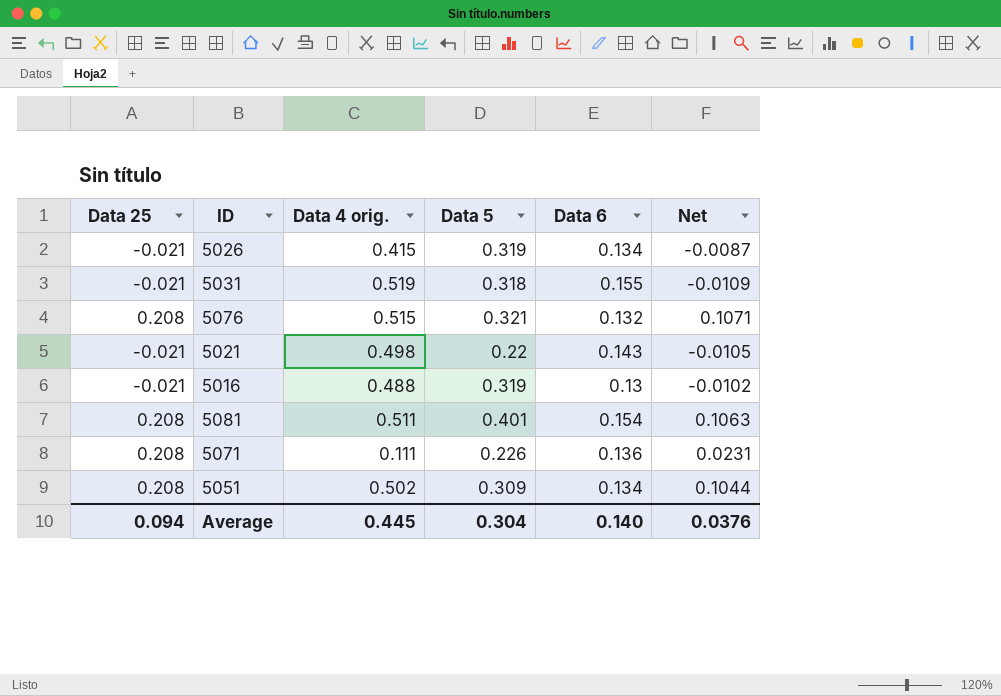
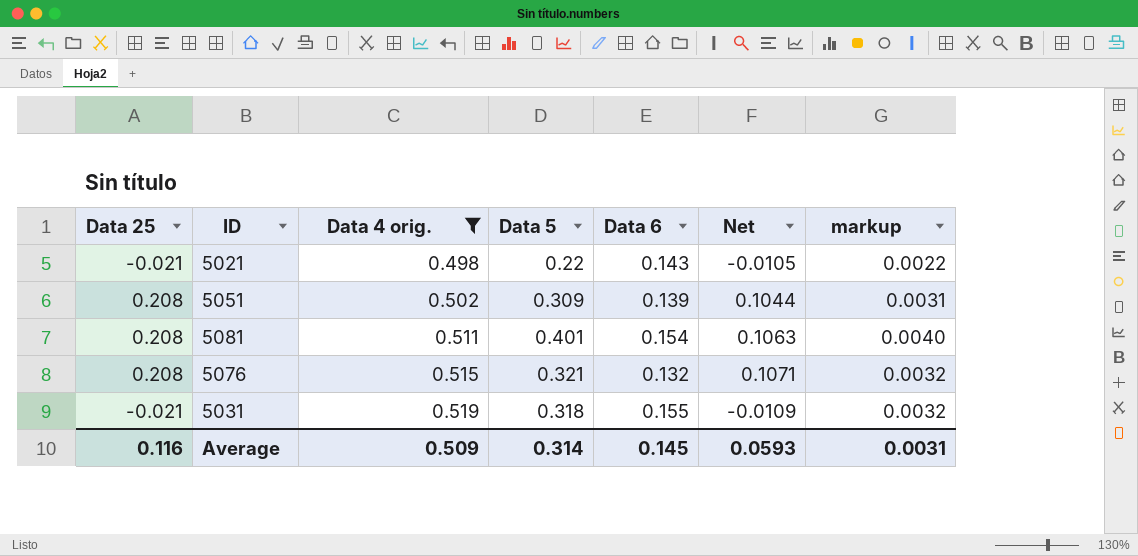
filter: none -> Data 4 orig. >= 0.498
row order: none -> Data 4 orig. ascending
column markup | formula: none -> [Data 5] * 0.01
5051 | Data 6: 0.134 -> 0.139
Average | Data 25: 0.094 -> 0.116
Average | Data 4 orig.: 0.445 -> 0.509
Average | Data 5: 0.304 -> 0.314
Average | Data 6: 0.140 -> 0.145
Average | Net: 0.0376 -> 0.0593

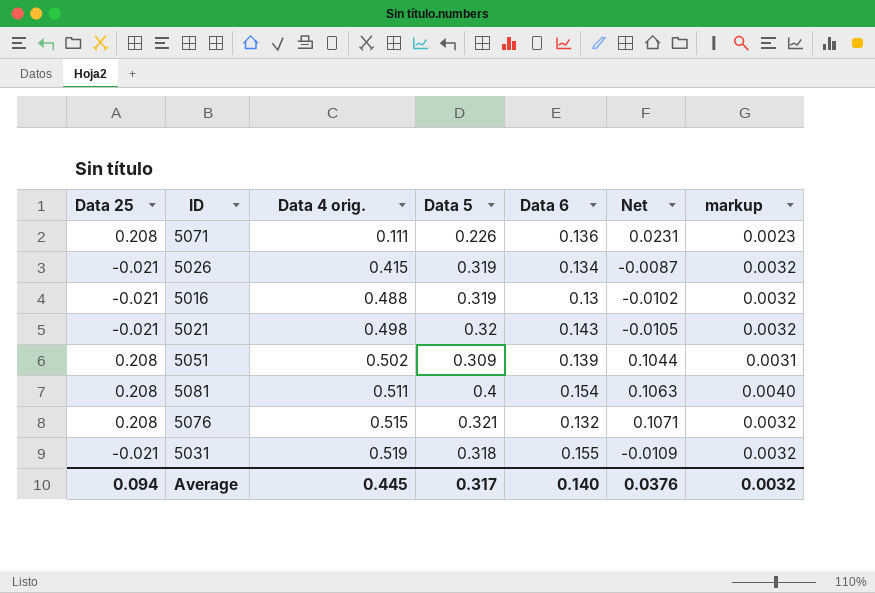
filter: Data 4 orig. >= 0.498 -> none
5021 | Data 5: 0.22 -> 0.32
5021 | markup: 0.0022 -> 0.0032
5081 | Data 5: 0.401 -> 0.4
Average | Data 25: 0.116 -> 0.094
Average | Data 4 orig.: 0.509 -> 0.445
Average | Data 5: 0.314 -> 0.317
Average | Data 6: 0.145 -> 0.140
Average | Net: 0.0593 -> 0.0376
Average | markup: 0.0031 -> 0.0032

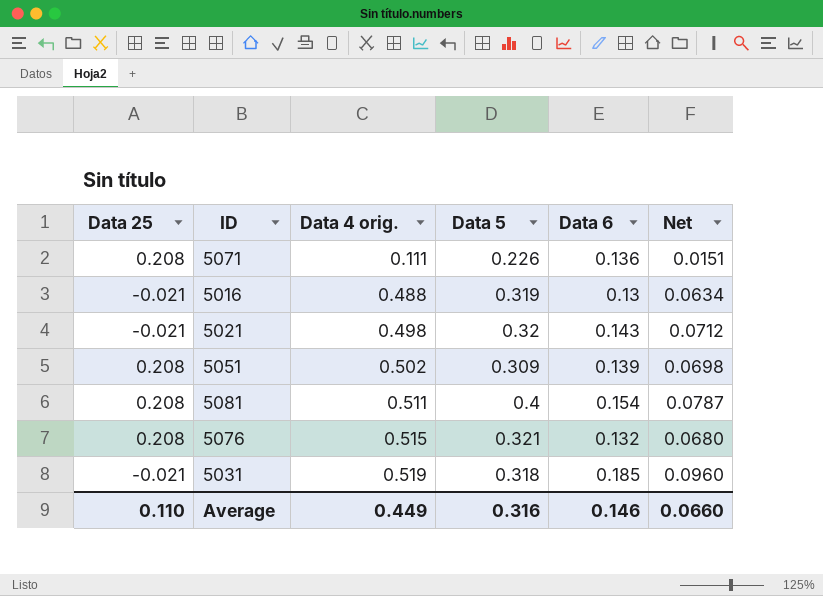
column markup | formula: [Data 5] * 0.01 -> none
column Net | formula: [Data 25] * [Data 4 orig.] -> [Data 4 orig.] * [Data 6]
row 5026: -0.021 | 0.415 | 0.319 | 0.134 | -0.0087 | 0.0032 -> none
5031 | Data 6: 0.155 -> 0.185
Average | Data 25: 0.094 -> 0.110
Average | Data 4 orig.: 0.445 -> 0.449
Average | Data 5: 0.317 -> 0.316
Average | Data 6: 0.140 -> 0.146
Average | Net: 0.0376 -> 0.0660

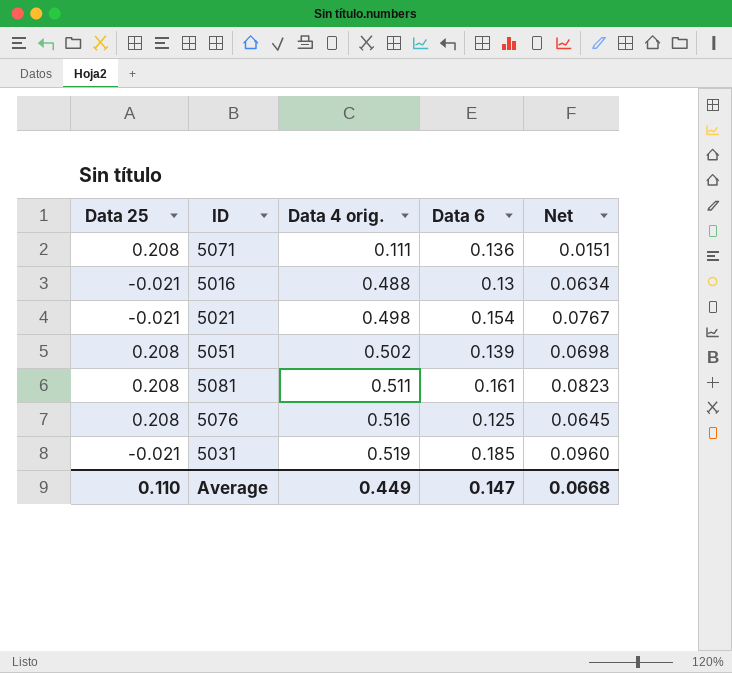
column Data 5 | position: 4 -> none
5021 | Data 6: 0.143 -> 0.154
5021 | Net: 0.0712 -> 0.0767
5081 | Data 6: 0.154 -> 0.161
5081 | Net: 0.0787 -> 0.0823
5076 | Data 4 orig.: 0.515 -> 0.516
5076 | Data 6: 0.132 -> 0.125
5076 | Net: 0.0680 -> 0.0645
Average | Data 6: 0.146 -> 0.147
Average | Net: 0.0660 -> 0.0668

